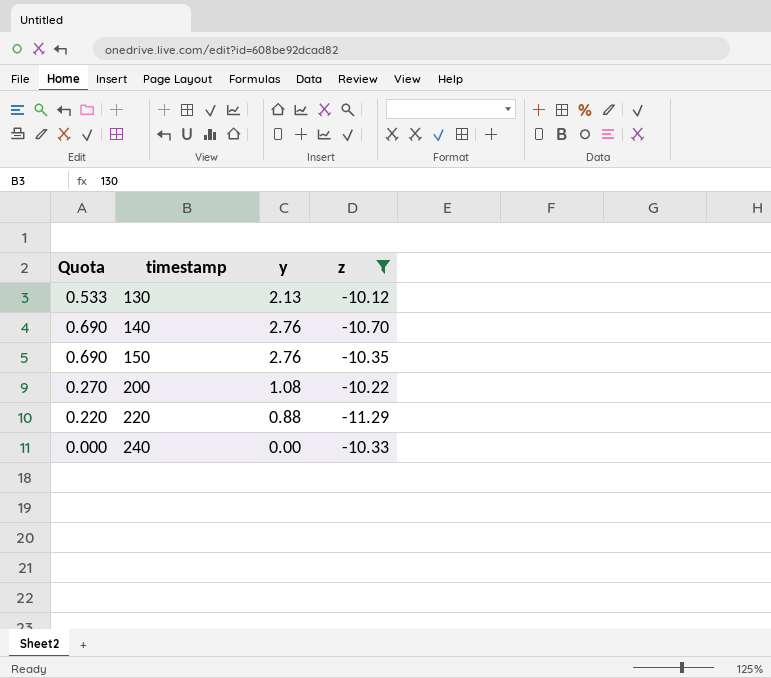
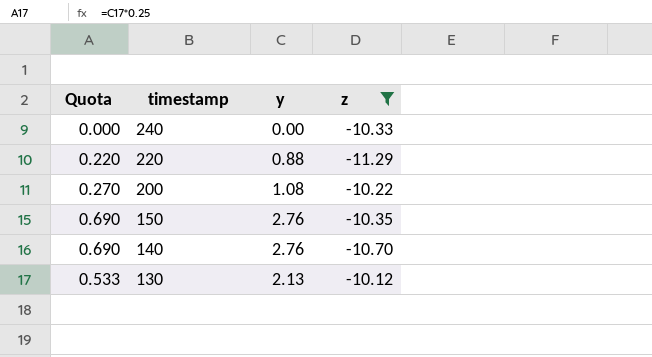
row order: timestamp ascending -> timestamp descending

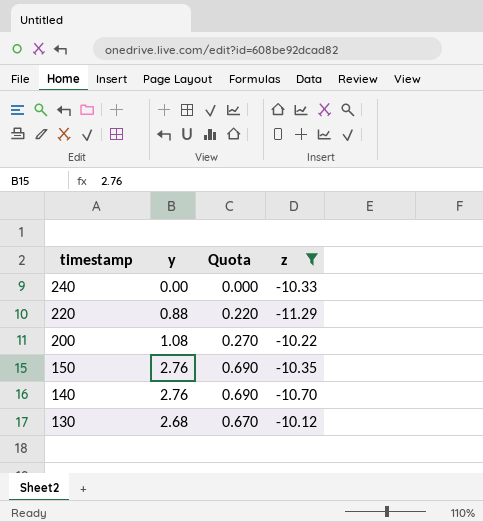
column Quota | position: 1 -> 3
130 | y: 2.13 -> 2.68
130 | Quota: 0.533 -> 0.670

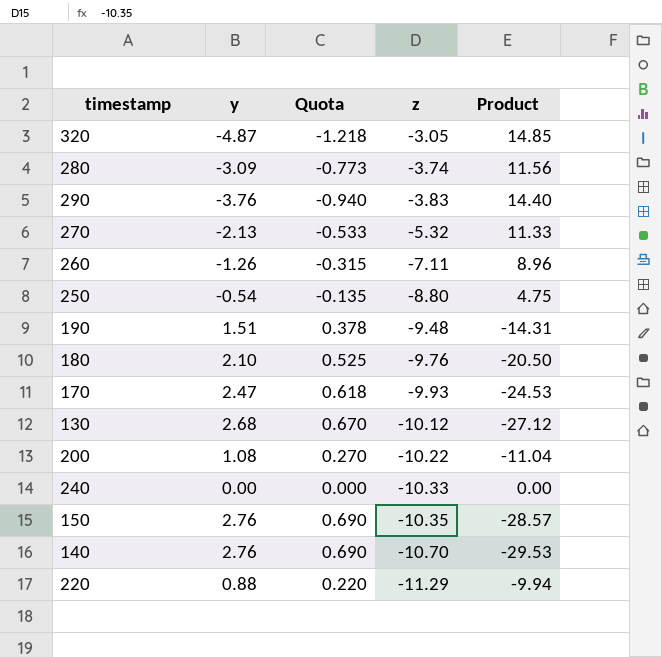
filter: z <= -10.12 -> none
row order: timestamp descending -> z descending
column Product | formula: none -> [y] * [z]

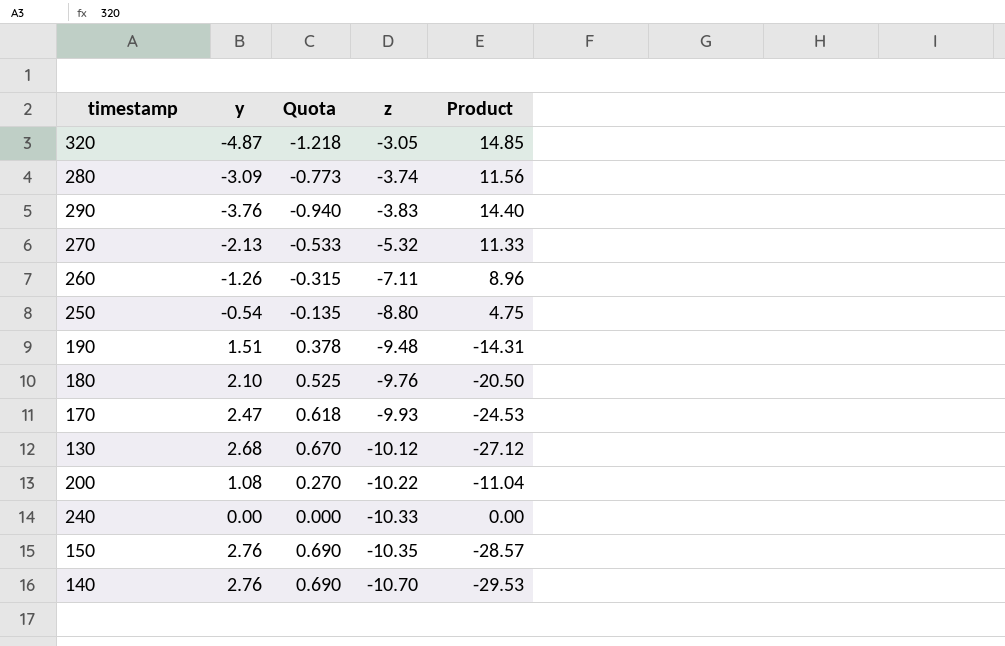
row 220: 0.88 | 0.220 | -11.29 | -9.94 -> none

